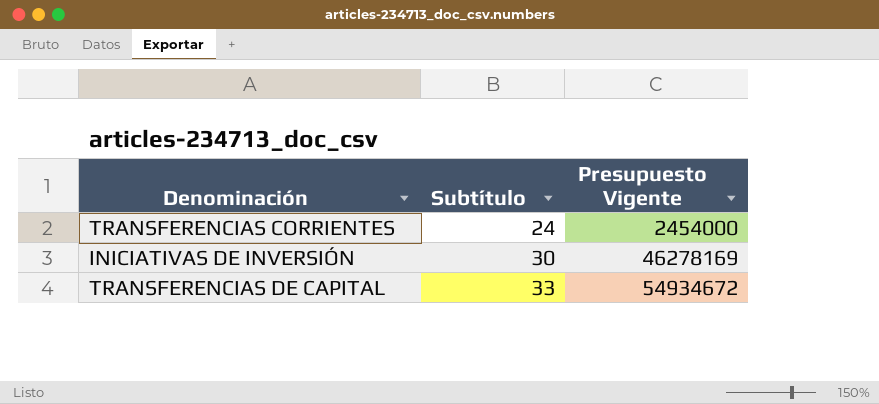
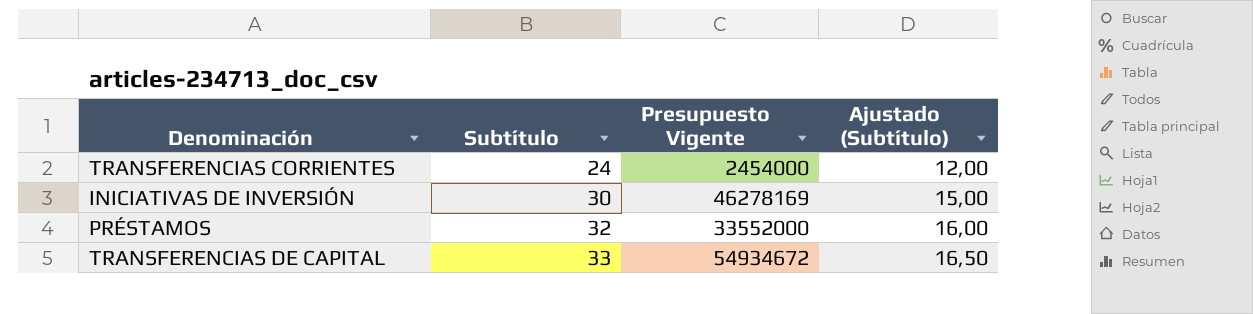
column Ajustado (Subtítulo) | formula: none -> [Subtítulo] * 0,5
row PRÉSTAMOS: none -> 32 | 33552000 | 16,00

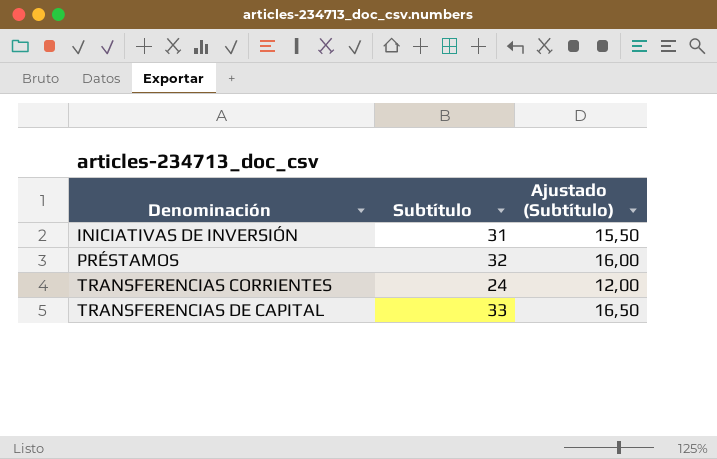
row order: Subtítulo ascending -> Denominación ascending
column Presupuesto Vigente | position: 3 -> none
INICIATIVAS DE INVERSIÓN | Subtítulo: 30 -> 31
INICIATIVAS DE INVERSIÓN | Ajustado (Subtítulo): 15,00 -> 15,50

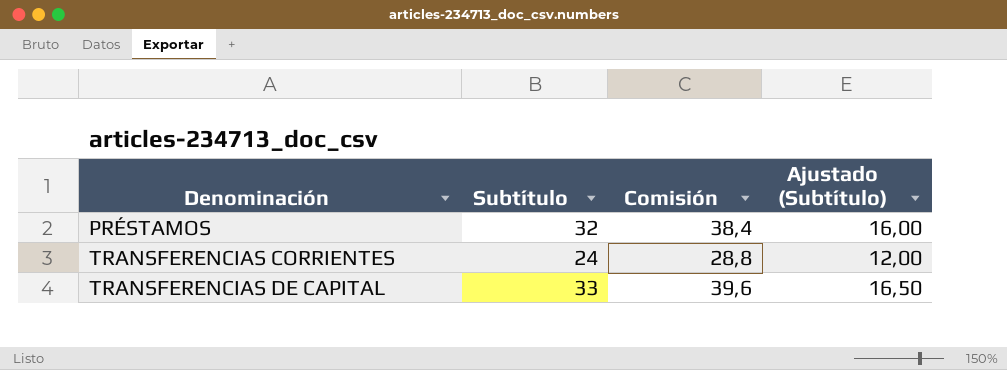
column Comisión | formula: none -> [Subtítulo] * 1,2
row INICIATIVAS DE INVERSIÓN: 31 | 15,50 -> none

